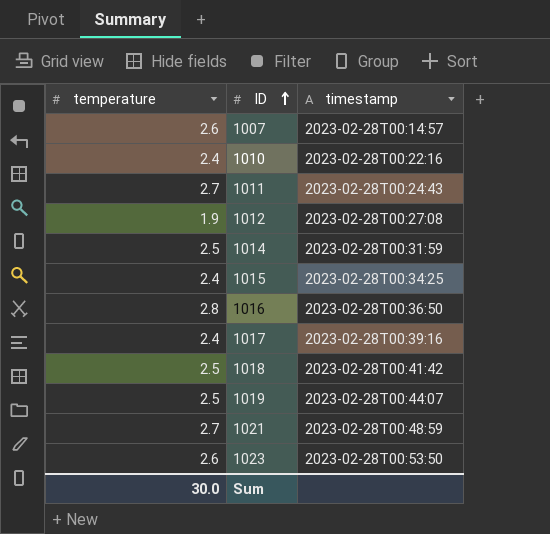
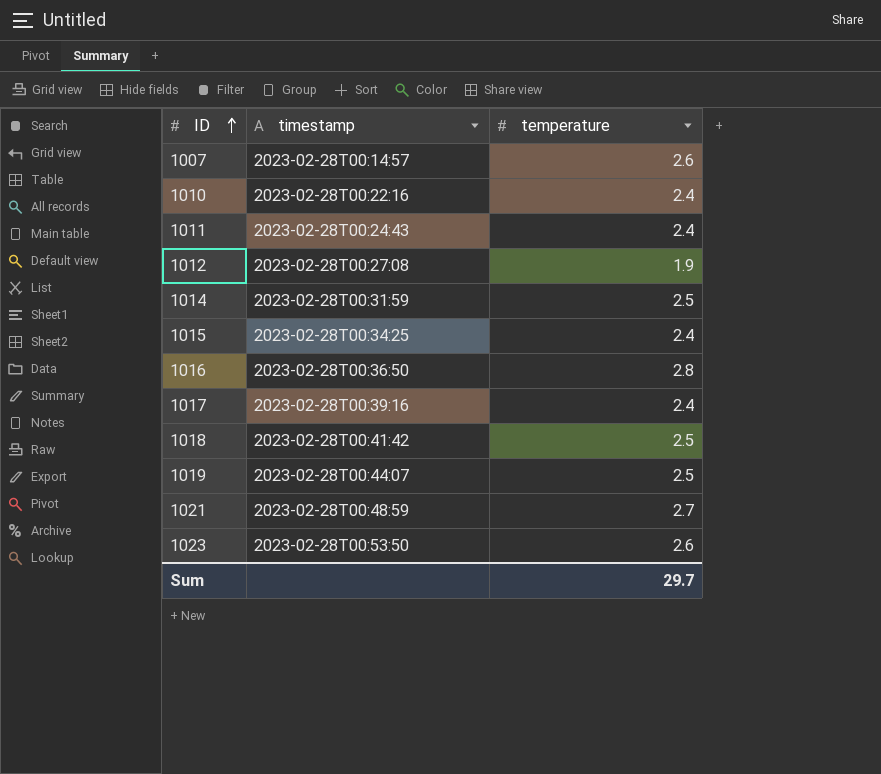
column temperature | position: 1 -> 3
1011 | temperature: 2.7 -> 2.4
Sum | temperature: 30.0 -> 29.7

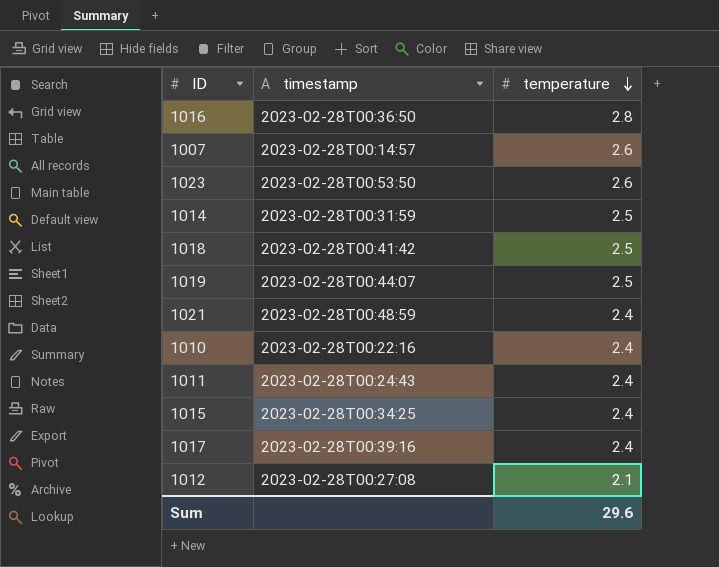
row order: ID ascending -> temperature descending
1021 | temperature: 2.7 -> 2.4
1012 | temperature: 1.9 -> 2.1
Sum | temperature: 29.7 -> 29.6

